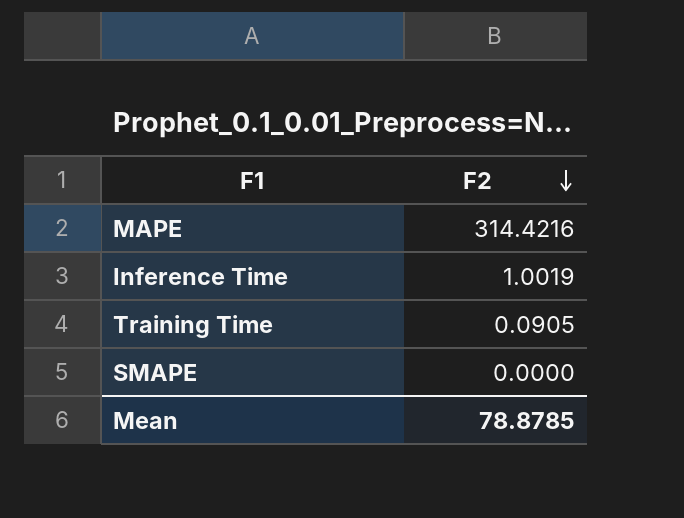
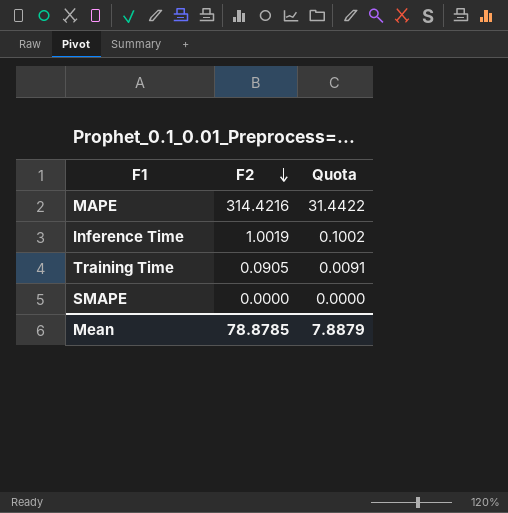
column Quota | formula: none -> [F2] * 0.1

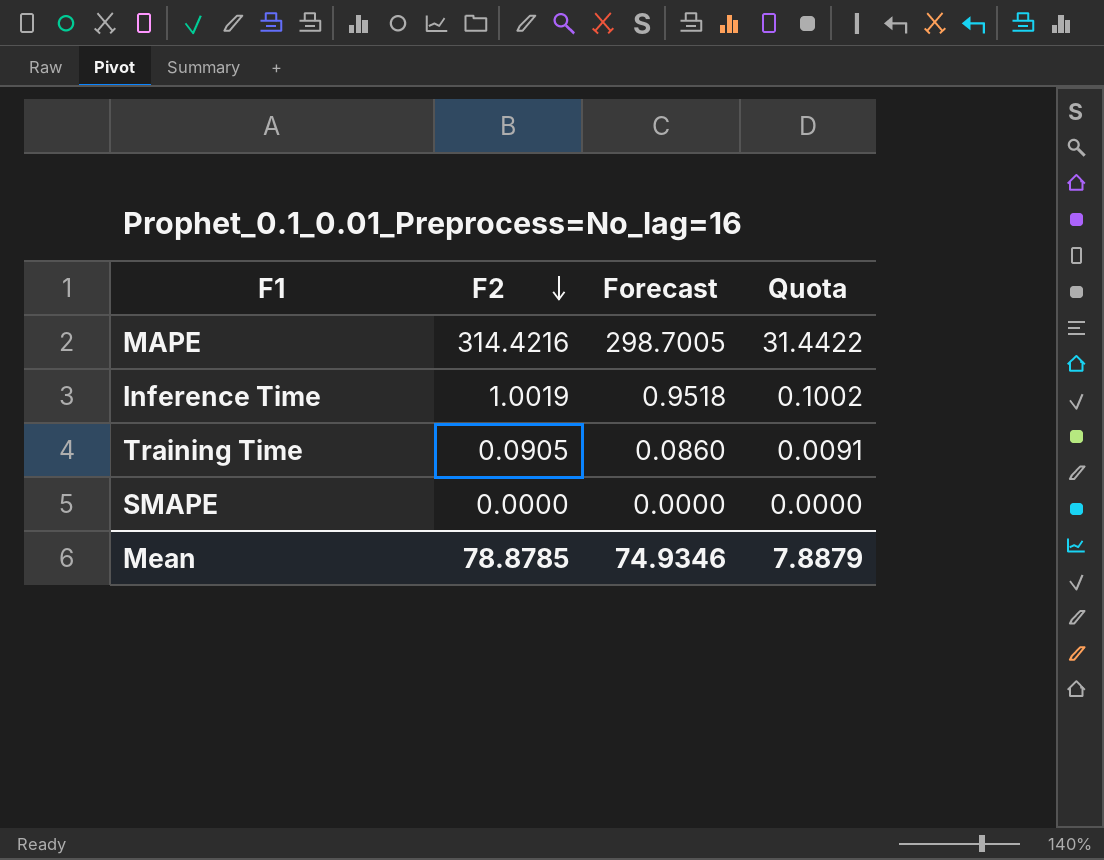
column Forecast | formula: none -> [F2] * 0.95

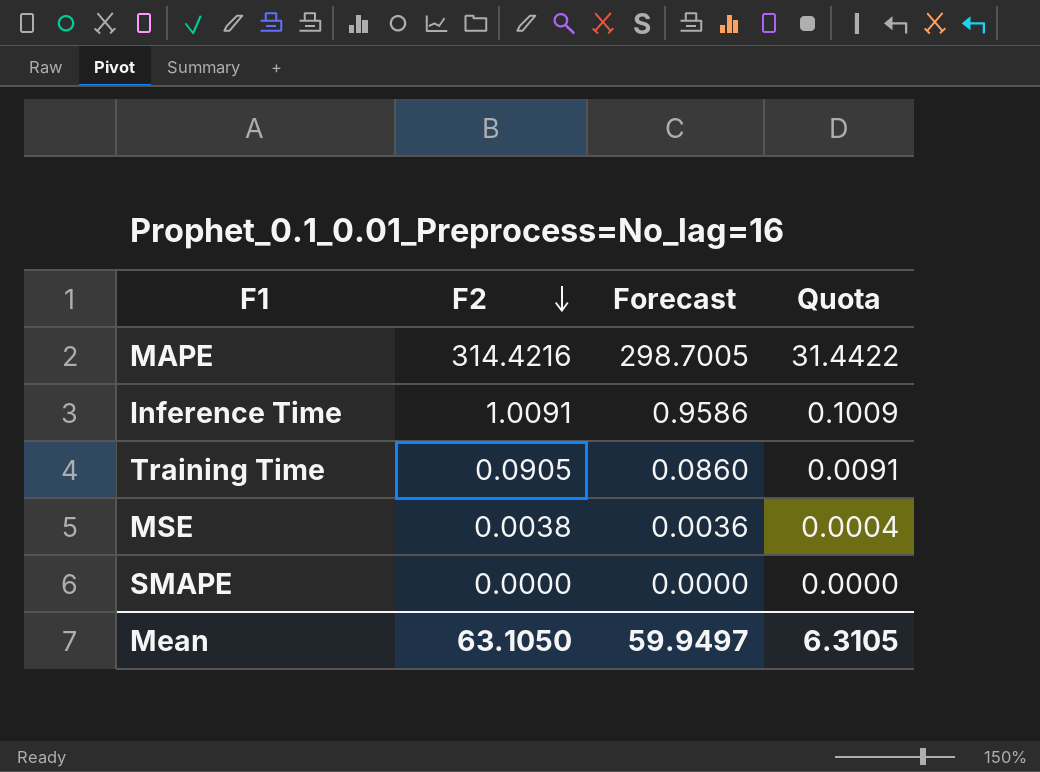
Inference Time | F2: 1.0019 -> 1.0091
Inference Time | Forecast: 0.9518 -> 0.9586
Inference Time | Quota: 0.1002 -> 0.1009
row MSE: none -> 0.0038 | 0.0036 | 0.0004
Mean | F2: 78.8785 -> 63.1050
Mean | Forecast: 74.9346 -> 59.9497
Mean | Quota: 7.8879 -> 6.3105

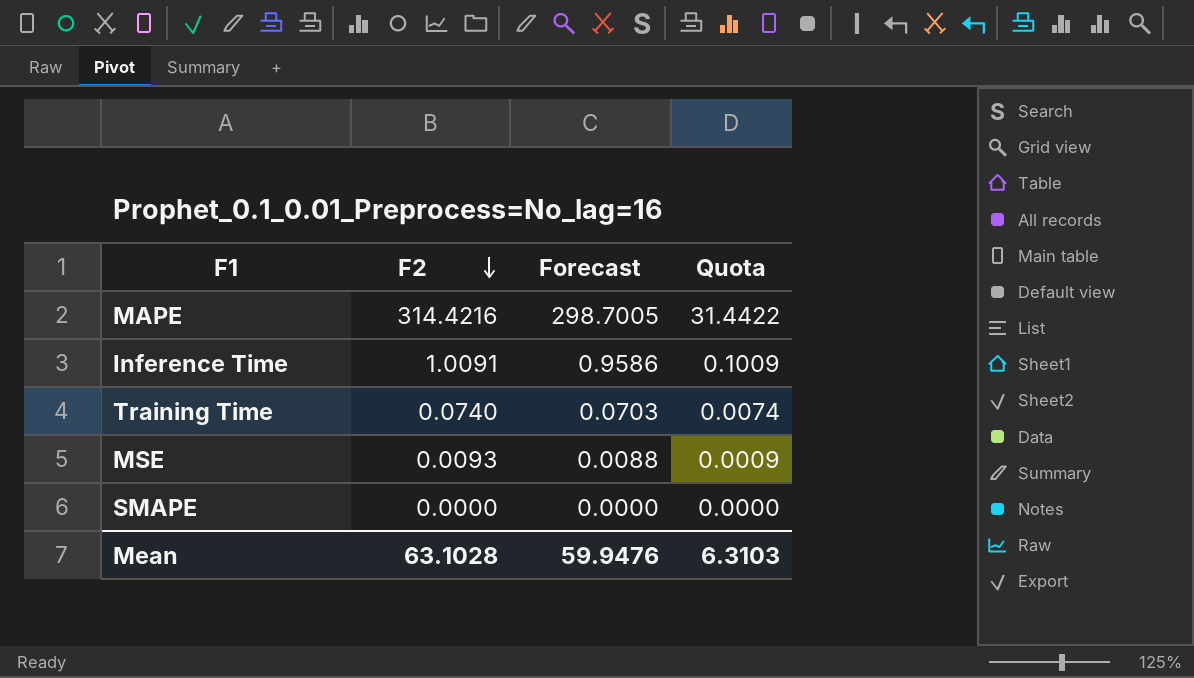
Training Time | F2: 0.0905 -> 0.0740
Training Time | Forecast: 0.0860 -> 0.0703
Training Time | Quota: 0.0091 -> 0.0074
MSE | F2: 0.0038 -> 0.0093
MSE | Forecast: 0.0036 -> 0.0088
MSE | Quota: 0.0004 -> 0.0009
Mean | F2: 63.1050 -> 63.1028
Mean | Forecast: 59.9497 -> 59.9476
Mean | Quota: 6.3105 -> 6.3103

